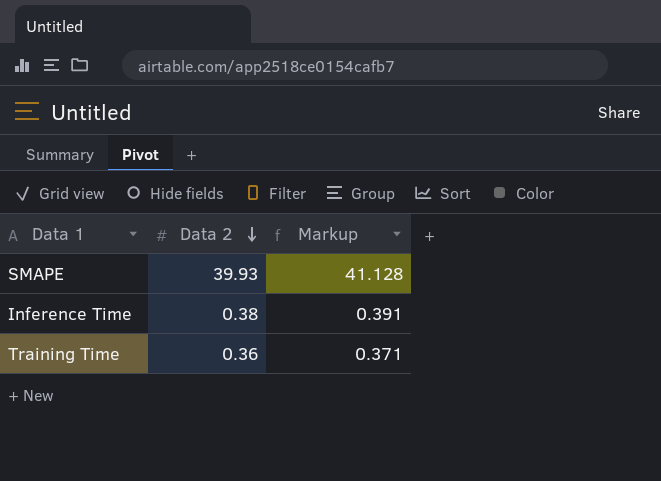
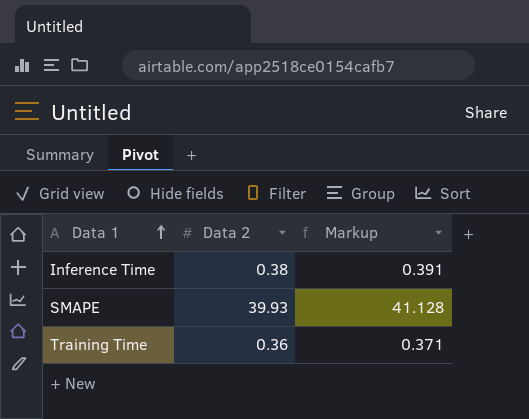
row order: Data 2 descending -> Data 1 ascending

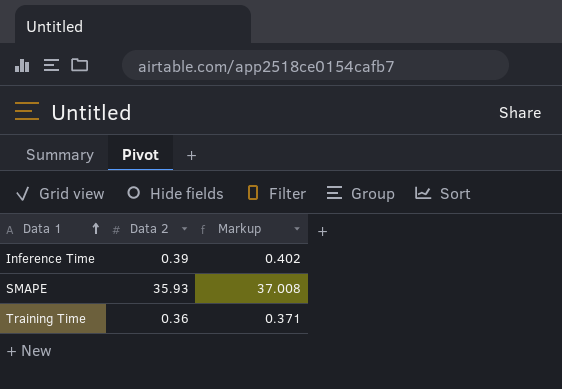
Inference Time | Data 2: 0.38 -> 0.39
Inference Time | Markup: 0.391 -> 0.402
SMAPE | Data 2: 39.93 -> 35.93
SMAPE | Markup: 41.128 -> 37.008

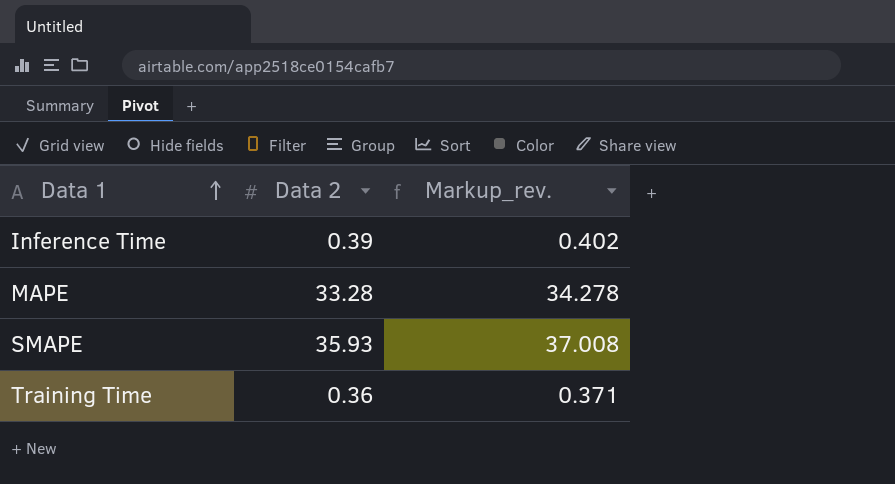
column name: Markup -> Markup_rev.
row MAPE: none -> 33.28 | 34.278

